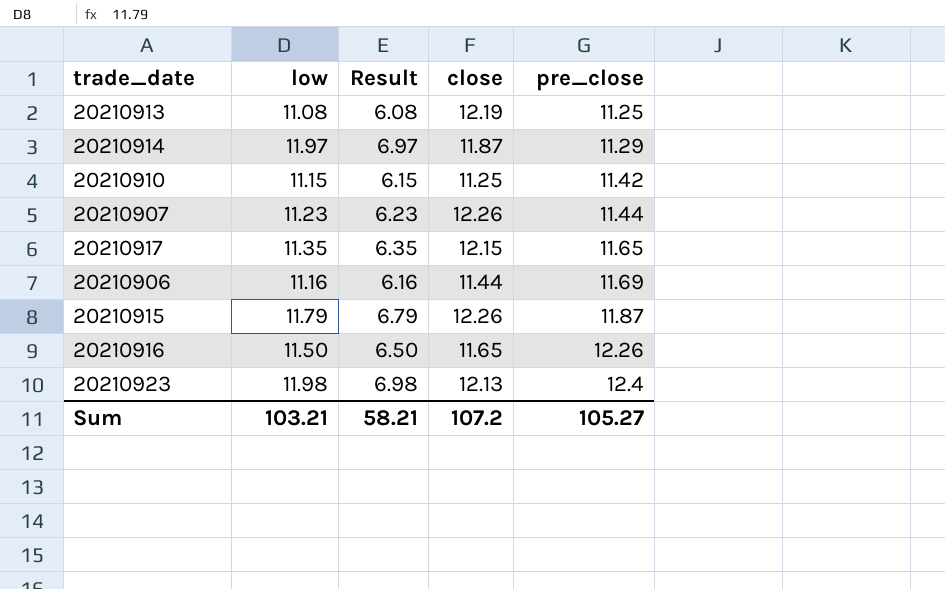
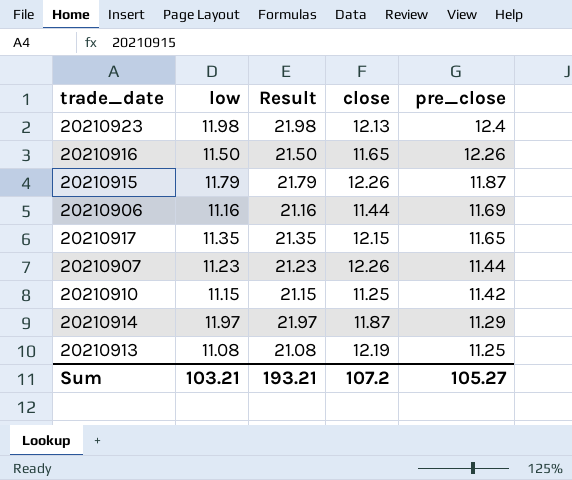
row order: pre_close ascending -> pre_close descending
column Result | formula: [low] - 5 -> [low] + 10
Sum | Result: 58.21 -> 193.21

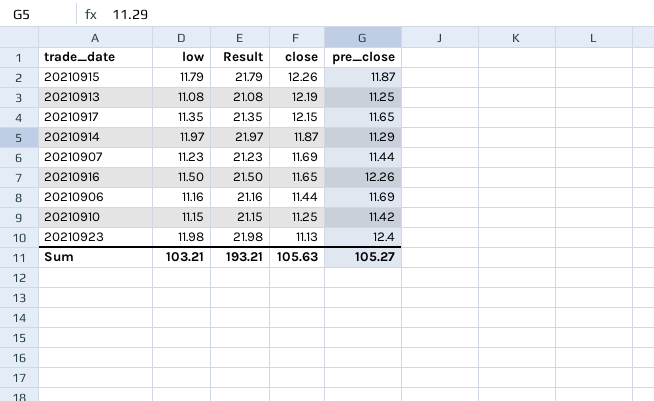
row order: pre_close descending -> close descending
20210907 | close: 12.26 -> 11.69
20210923 | close: 12.13 -> 11.13
Sum | close: 107.2 -> 105.63

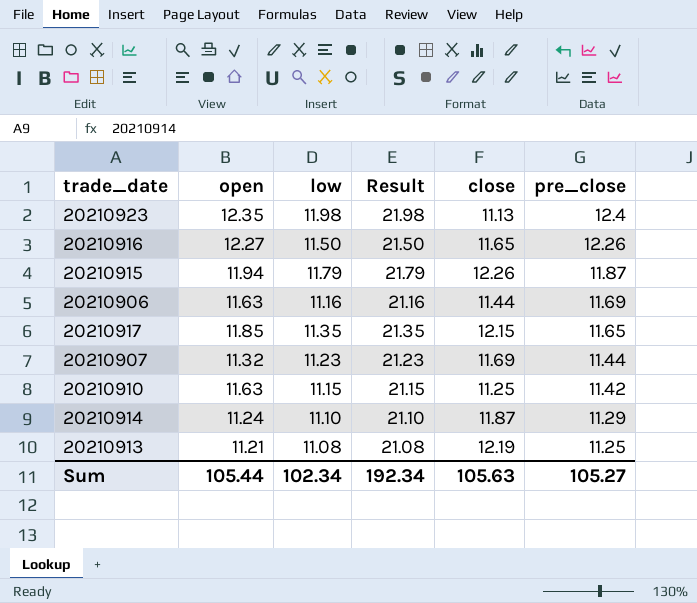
row order: close descending -> pre_close descending
column open | position: none -> 2
20210914 | low: 11.97 -> 11.10
20210914 | Result: 21.97 -> 21.10
Sum | low: 103.21 -> 102.34
Sum | Result: 193.21 -> 192.34

